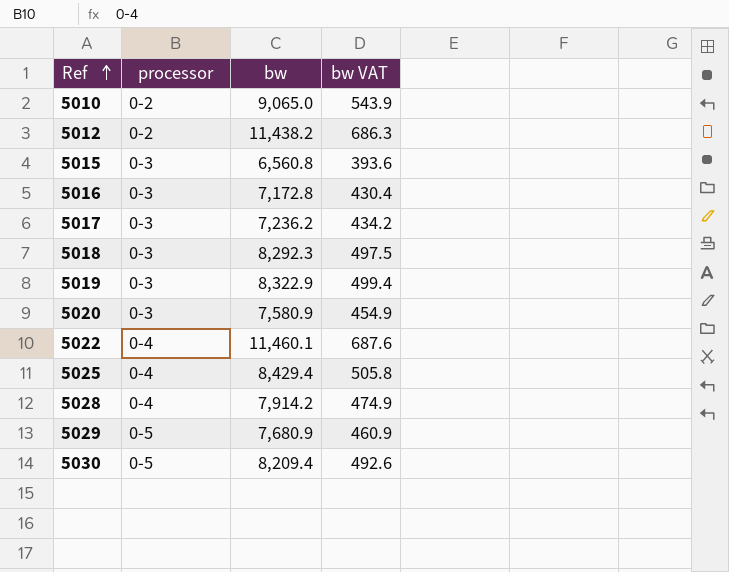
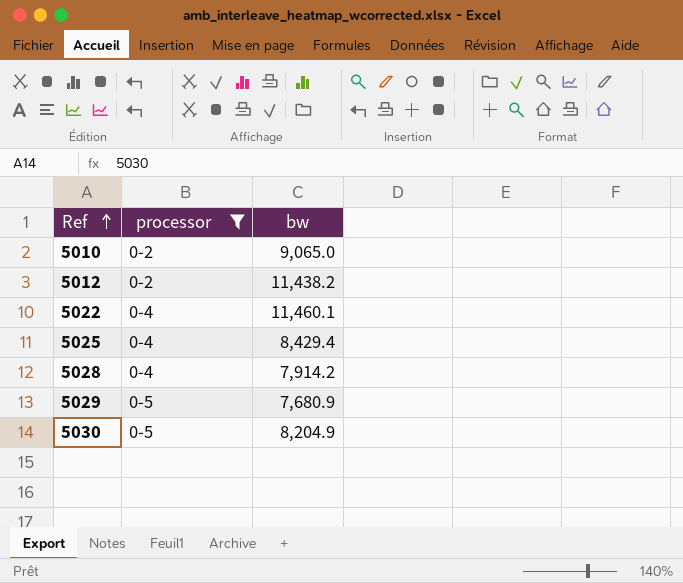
filter: none -> processor != 0-3
column bw VAT | formula: [bw] * 0.06 -> none
5030 | bw: 8,209.4 -> 8,204.9

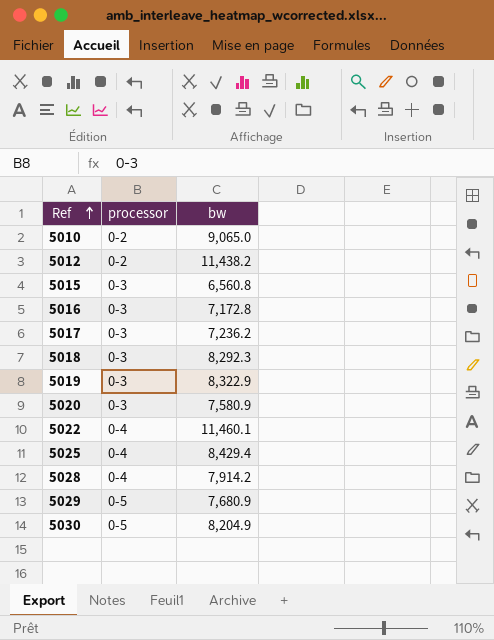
filter: processor != 0-3 -> none

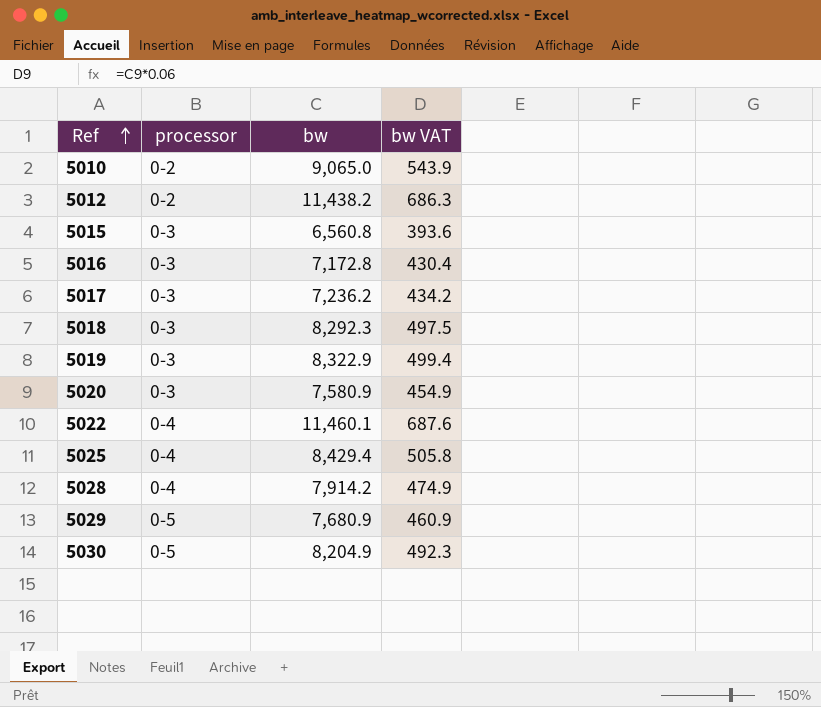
column bw VAT | formula: none -> [bw] * 0.06

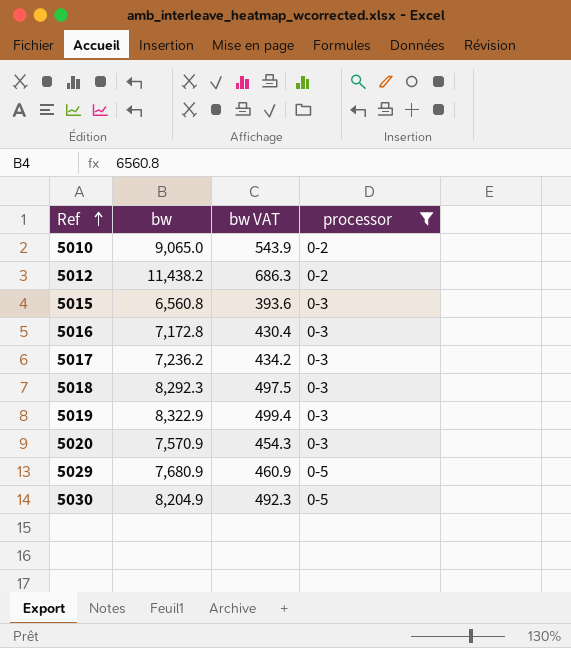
filter: none -> processor != 0-4
column processor | position: 2 -> 4
5020 | bw: 7,580.9 -> 7,570.9
5020 | bw VAT: 454.9 -> 454.3

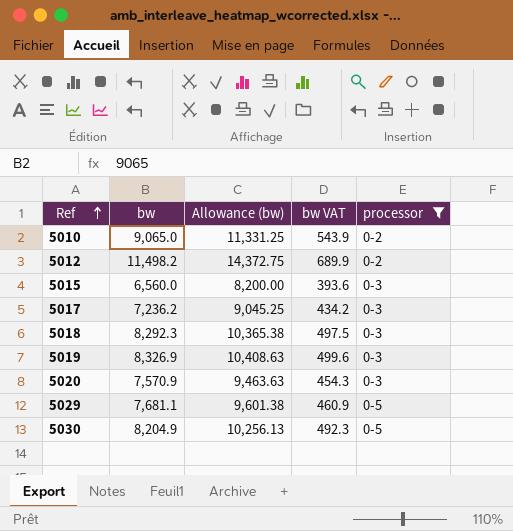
column Allowance (bw) | formula: none -> [bw] * 1.25
row 5016: 7,172.8 | 430.4 | 0-3 -> none
5012 | bw: 11,438.2 -> 11,498.2
5012 | bw VAT: 686.3 -> 689.9
5015 | bw: 6,560.8 -> 6,560.0
5019 | bw: 8,322.9 -> 8,326.9
5019 | bw VAT: 499.4 -> 499.6
5029 | bw: 7,680.9 -> 7,681.1

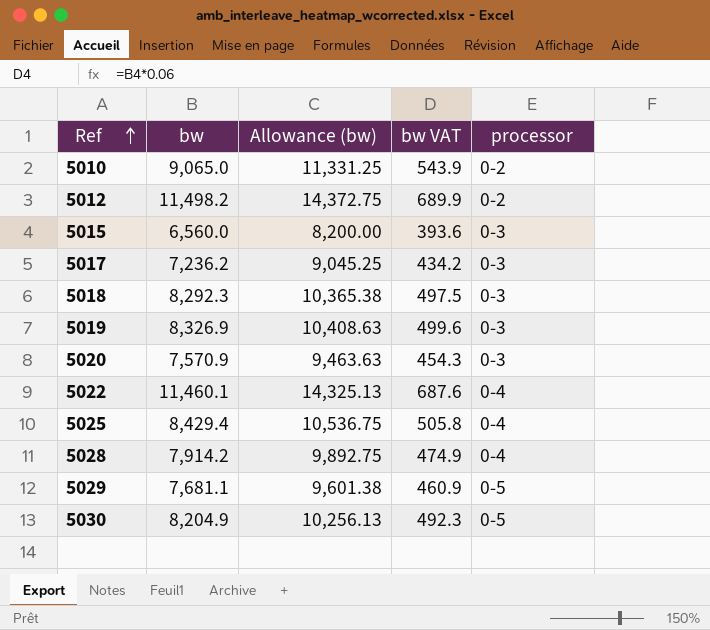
filter: processor != 0-4 -> none

